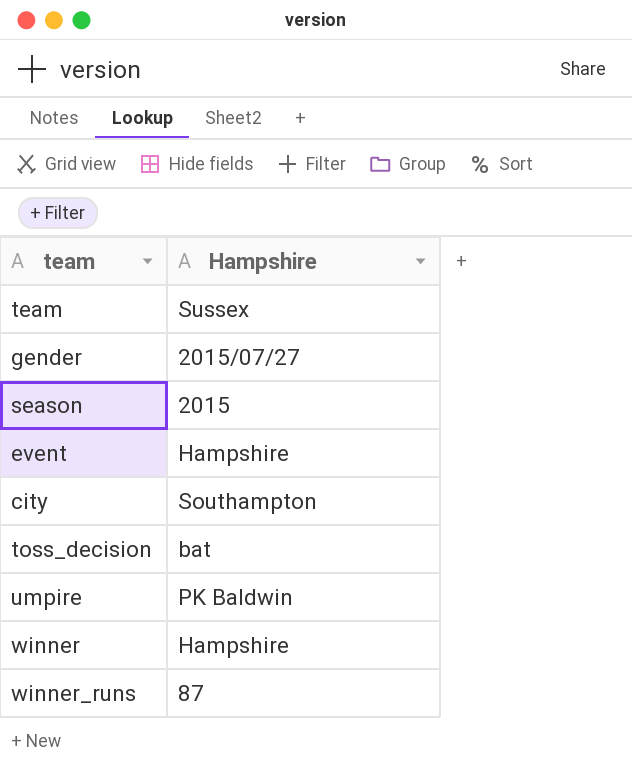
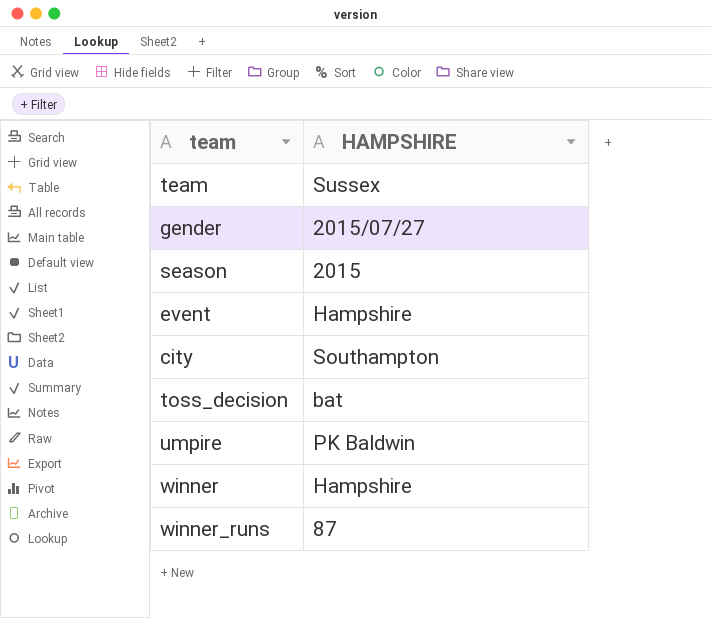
column name: Hampshire -> HAMPSHIRE

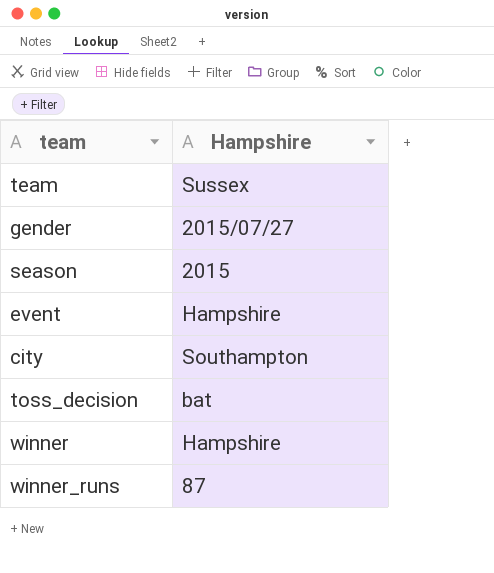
column name: HAMPSHIRE -> Hampshire
row umpire: PK Baldwin -> none

